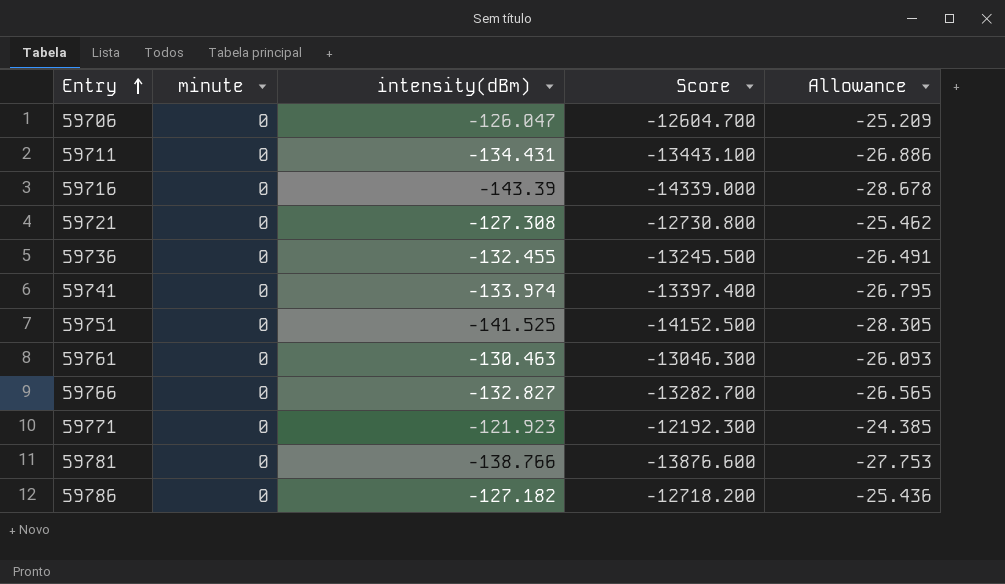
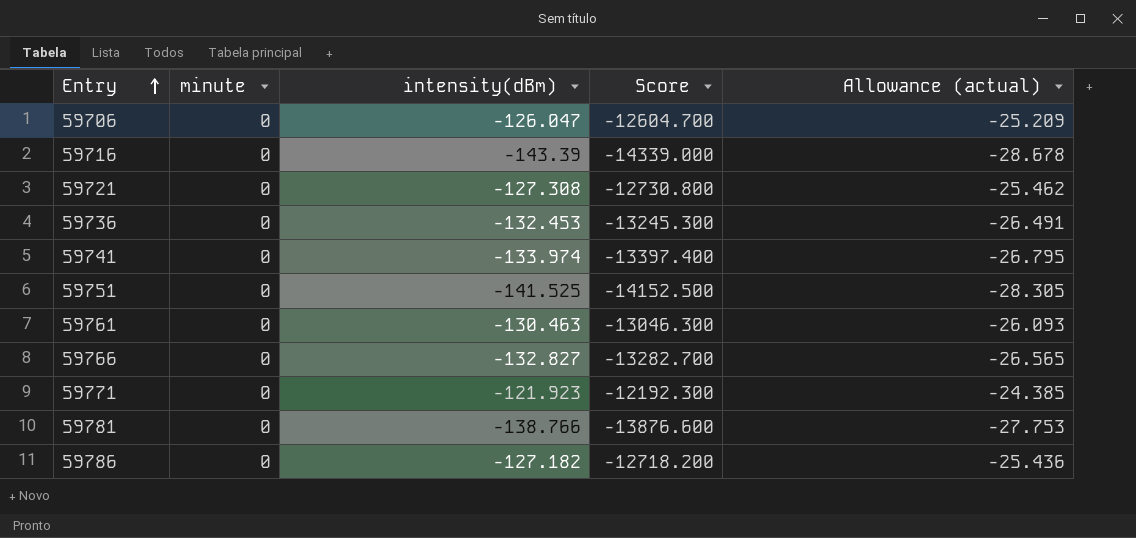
column name: Allowance -> Allowance (actual)
row 59711: 0 | -134.431 | -13443.100 | -26.886 -> none
59736 | intensity(dBm): -132.455 -> -132.453
59736 | Score: -13245.500 -> -13245.300

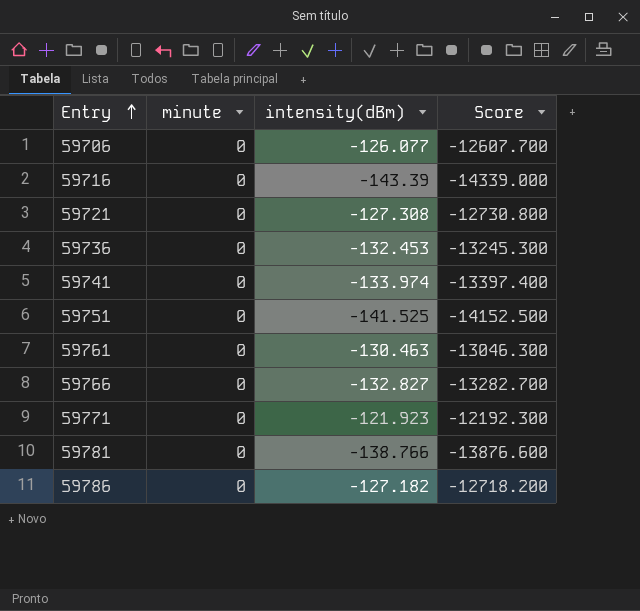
column Allowance (actual) | formula: [intensity(dBm)] * 0.2 -> none
59706 | intensity(dBm): -126.047 -> -126.077
59706 | Score: -12604.700 -> -12607.700

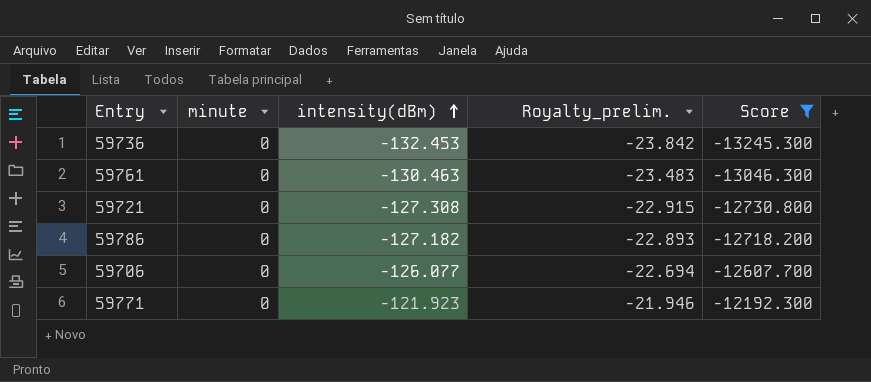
filter: none -> Score >= -13245.300
row order: Entry ascending -> intensity(dBm) ascending
column Royalty_prelim. | formula: none -> [intensity(dBm)] * 0.18

